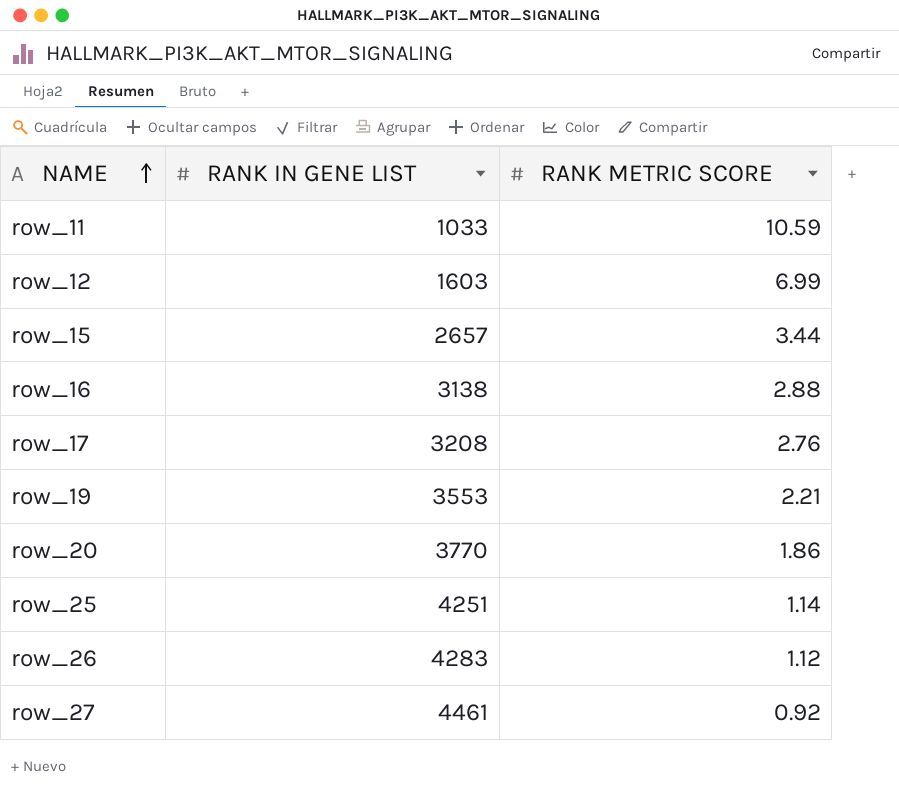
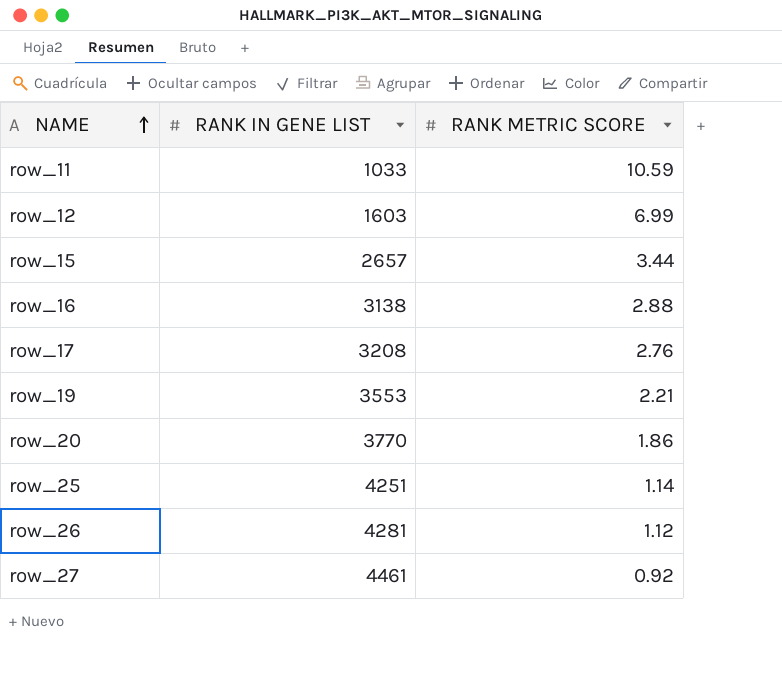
row_26 | RANK IN GENE LIST: 4283 -> 4281

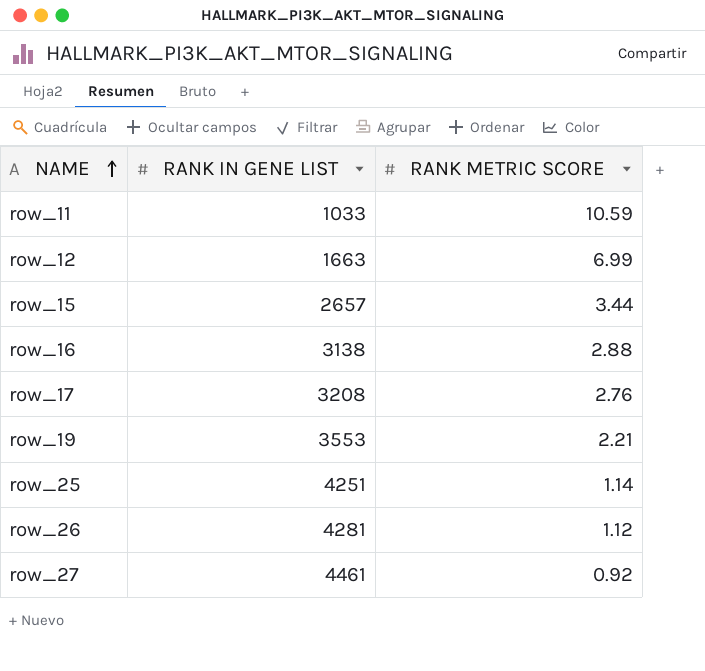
row row_20: 3770 | 1.86 -> none
row_12 | RANK IN GENE LIST: 1603 -> 1663

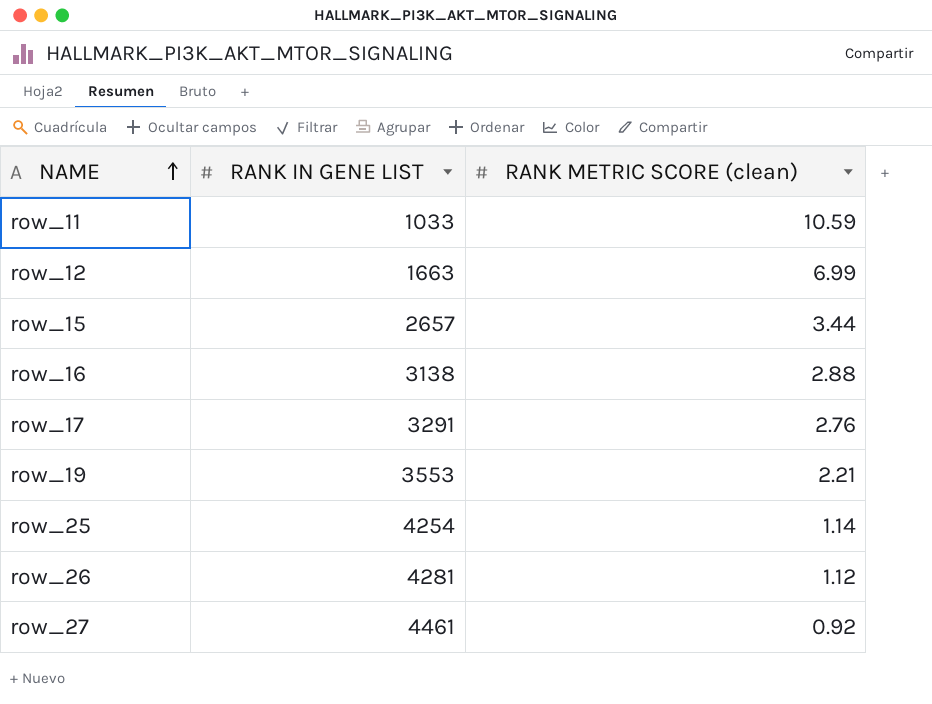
column name: RANK METRIC SCORE -> RANK METRIC SCORE (clean)
row_17 | RANK IN GENE LIST: 3208 -> 3291
row_25 | RANK IN GENE LIST: 4251 -> 4254

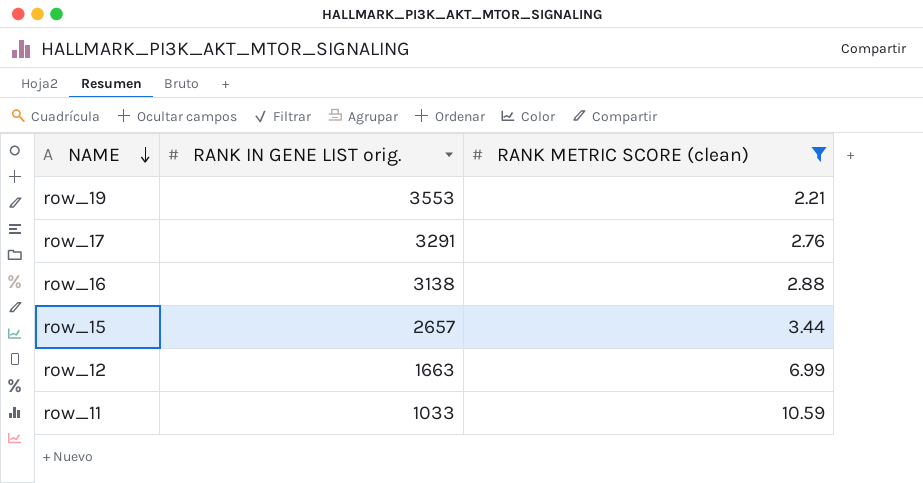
filter: none -> RANK METRIC SCORE (clean) >= 2.21
row order: NAME ascending -> NAME descending
column name: RANK IN GENE LIST -> RANK IN GENE LIST orig.

